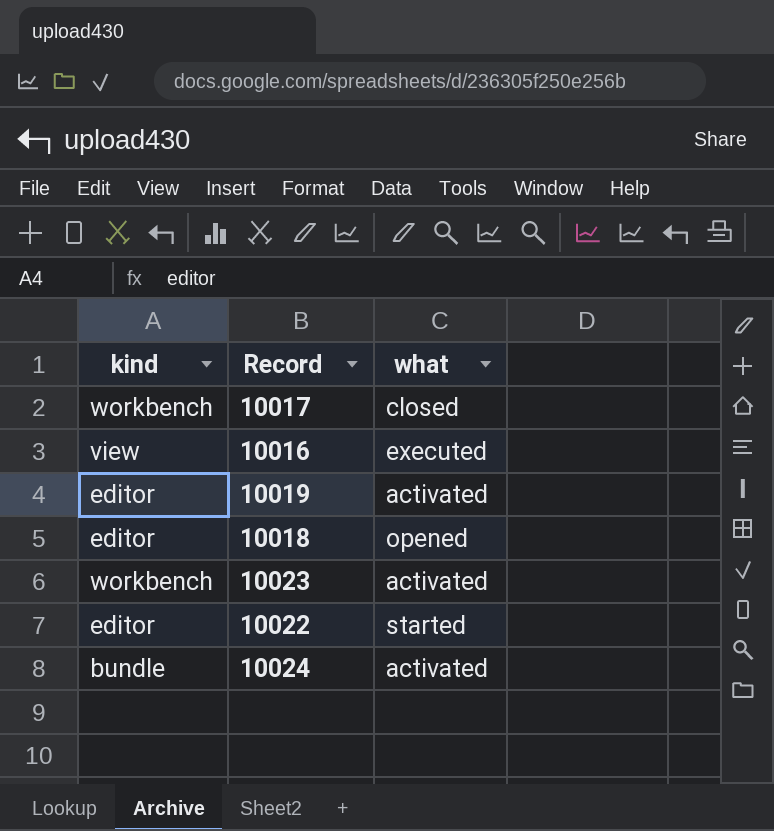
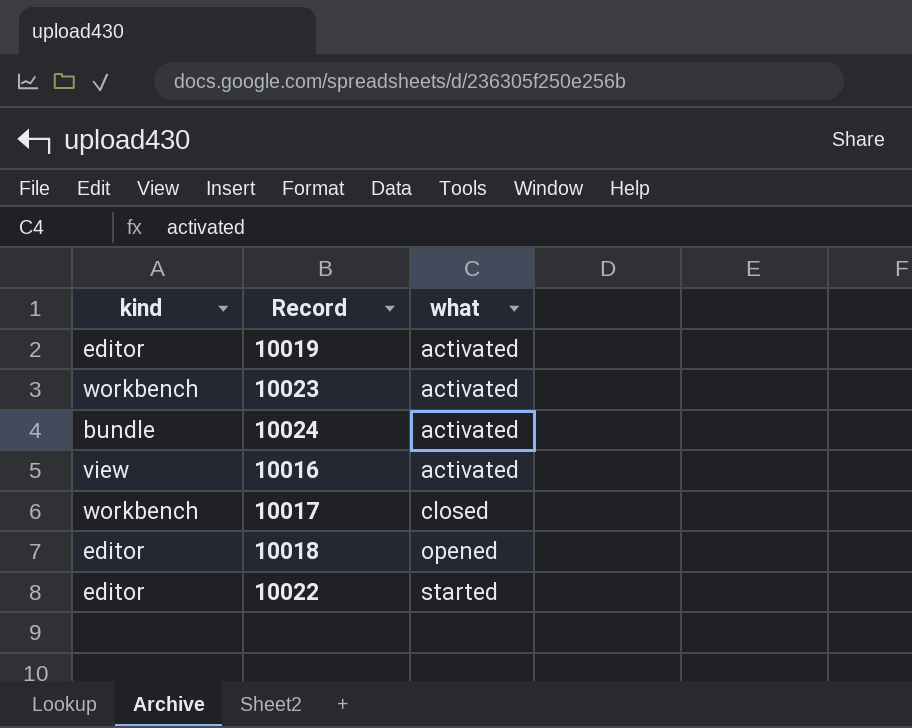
row order: none -> what ascending
10016 | what: executed -> activated

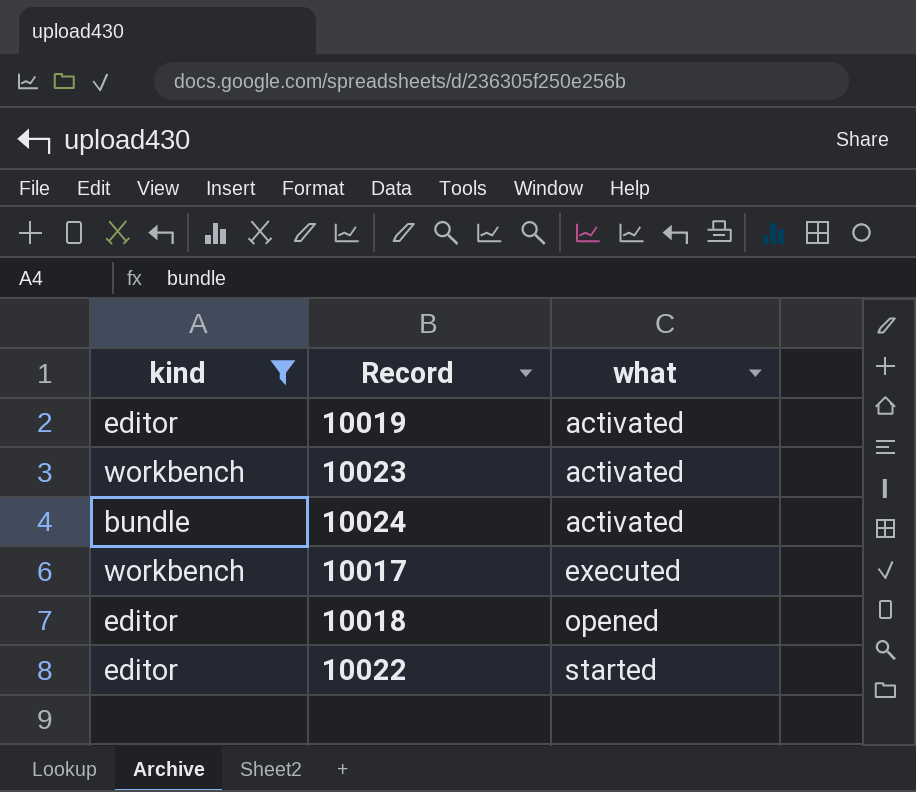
filter: none -> kind != view
10017 | what: closed -> executed

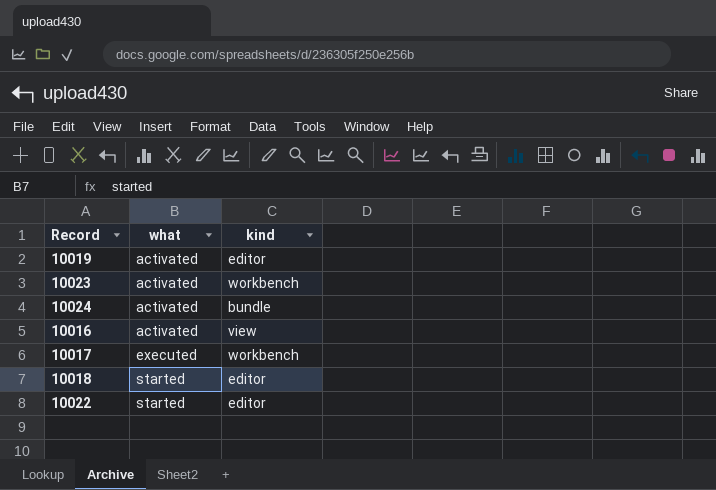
filter: kind != view -> none
column kind | position: 1 -> 3
10018 | what: opened -> started

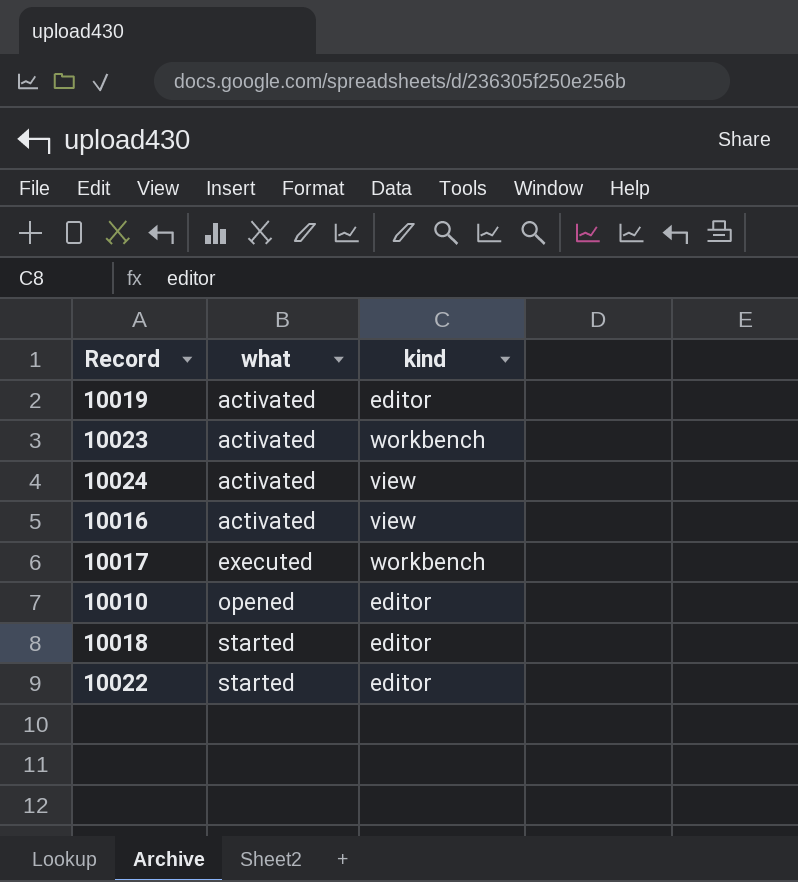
10024 | kind: bundle -> view
row 10010: none -> opened | editor

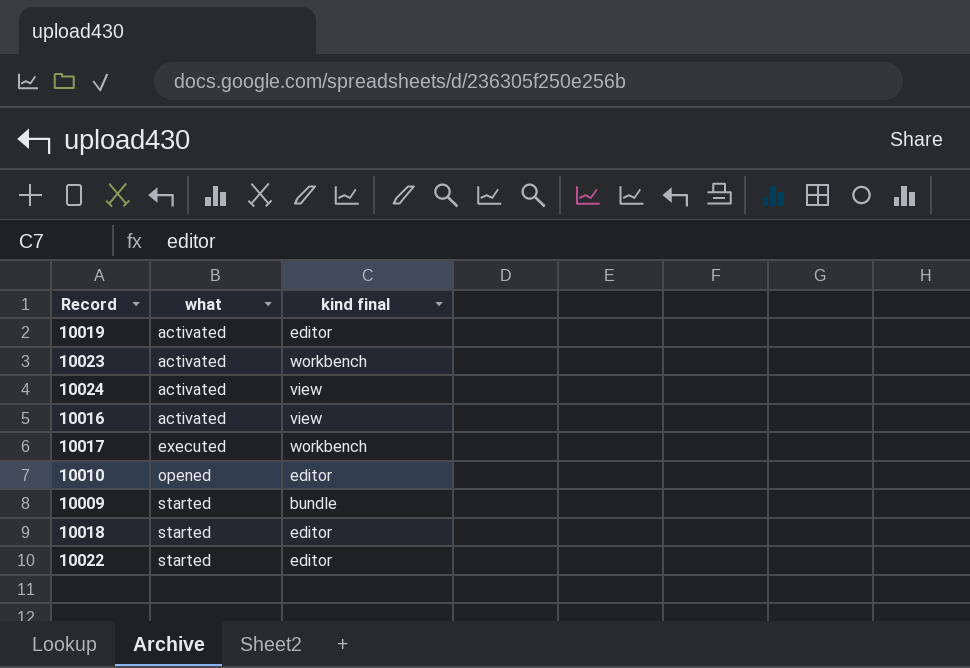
column name: kind -> kind final
row 10009: none -> started | bundle

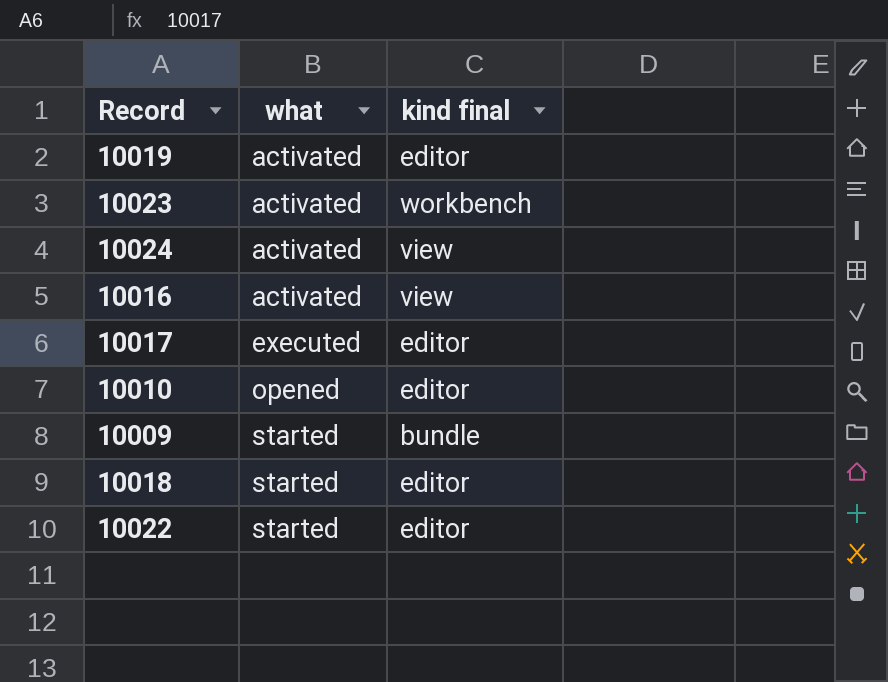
10017 | kind final: workbench -> editor

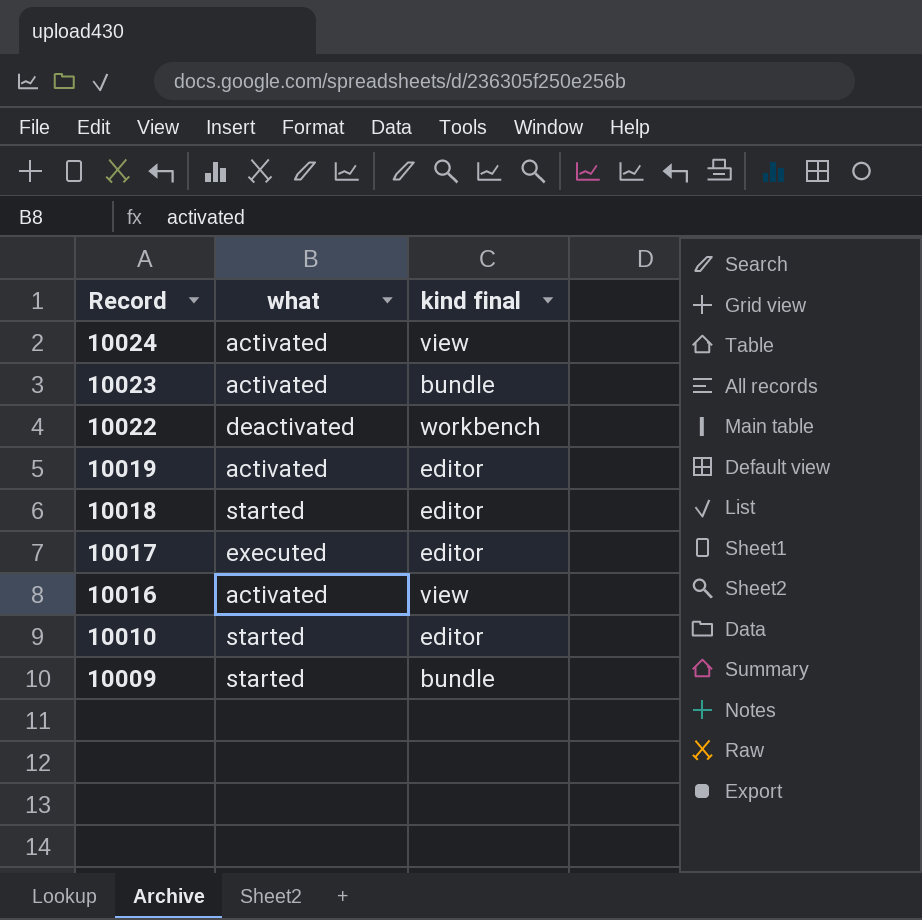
row order: what ascending -> Record descending
10023 | kind final: workbench -> bundle
10022 | what: started -> deactivated
10022 | kind final: editor -> workbench
10010 | what: opened -> started

